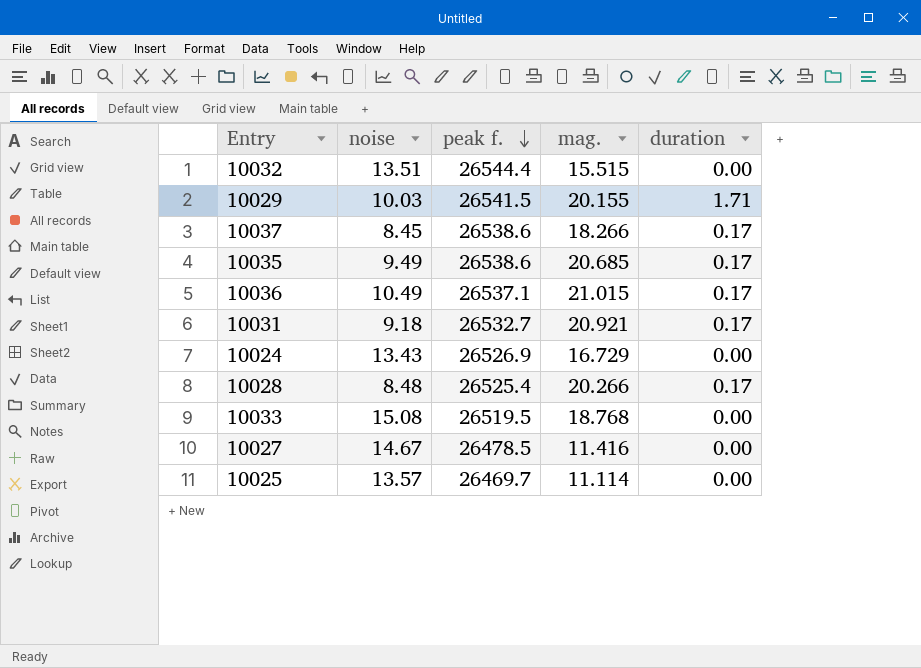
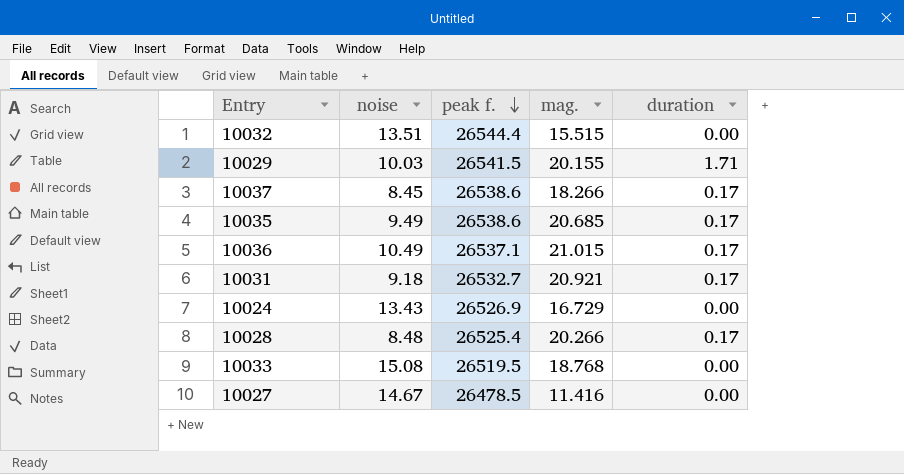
row 10025: 13.57 | 26469.7 | 11.114 | 0.00 -> none

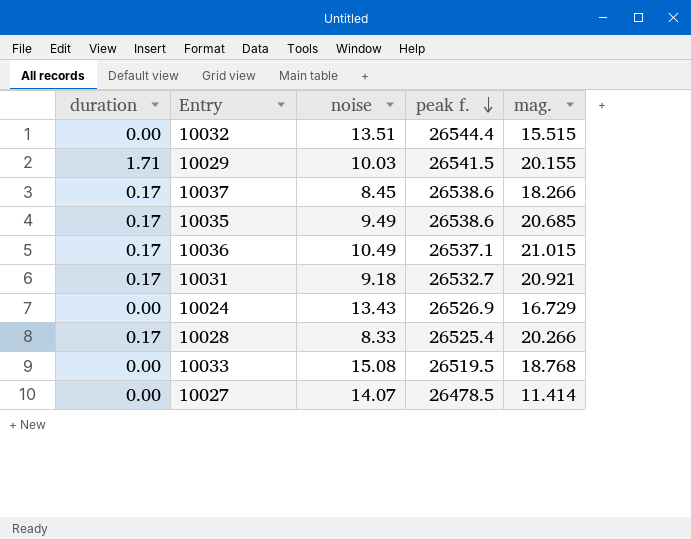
column duration | position: 5 -> 1
10028 | noise: 8.48 -> 8.33
10027 | noise: 14.67 -> 14.07
10027 | mag.: 11.416 -> 11.414

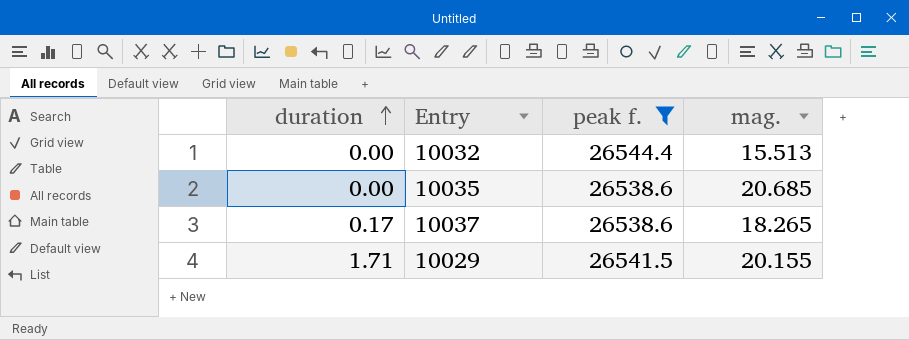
filter: none -> peak f. >= 26538.6
row order: peak f. descending -> duration ascending
column noise | position: 3 -> none
10032 | mag.: 15.515 -> 15.513
10035 | duration: 0.17 -> 0.00
10037 | mag.: 18.266 -> 18.265

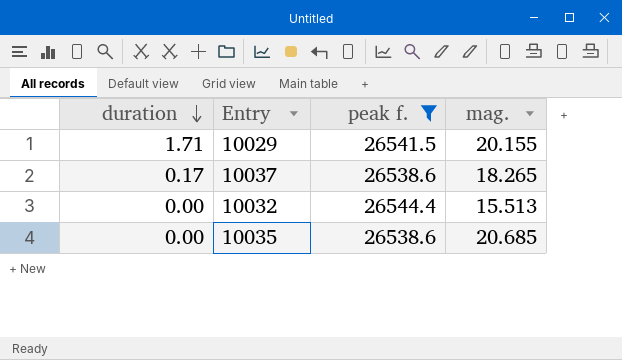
row order: duration ascending -> duration descending

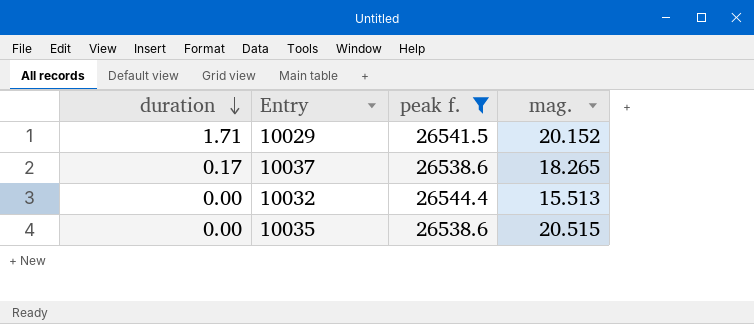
10029 | mag.: 20.155 -> 20.152
10035 | mag.: 20.685 -> 20.515

